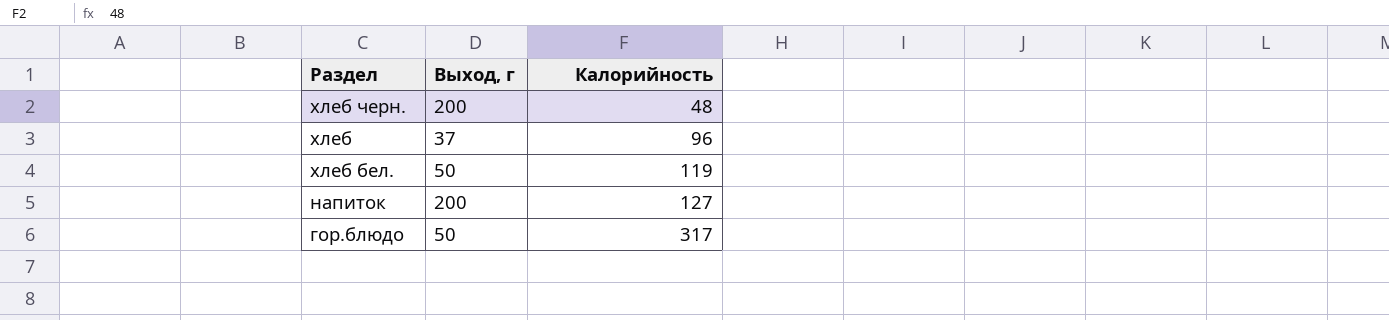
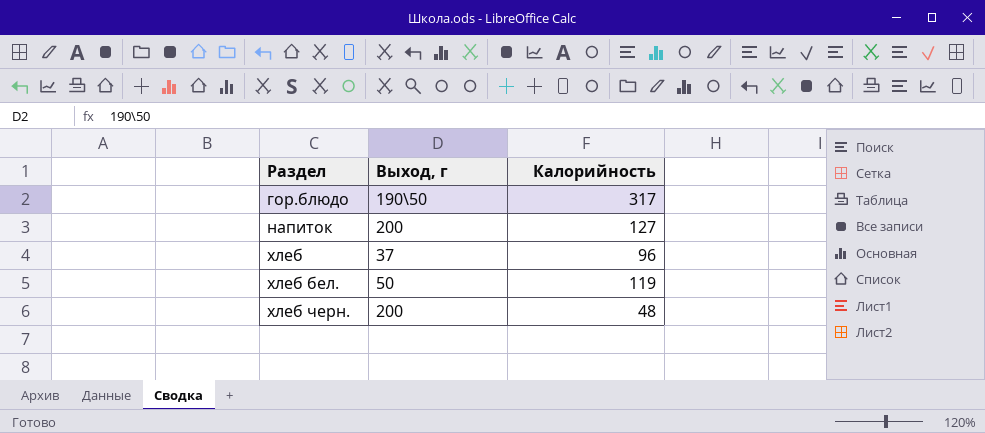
row order: Калорийность ascending -> Раздел ascending
гор.блюдо | Выход, г: 50 -> 190\50

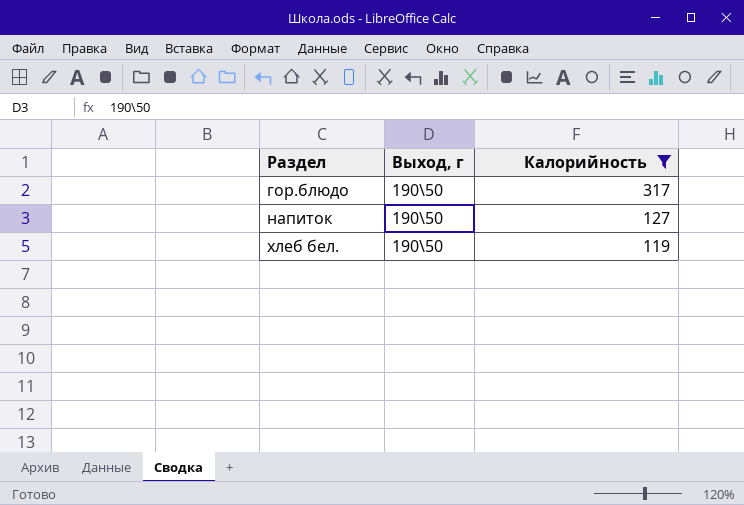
filter: none -> Калорийность >= 119
напиток | Выход, г: 200 -> 190\50
хлеб бел. | Выход, г: 50 -> 190\50

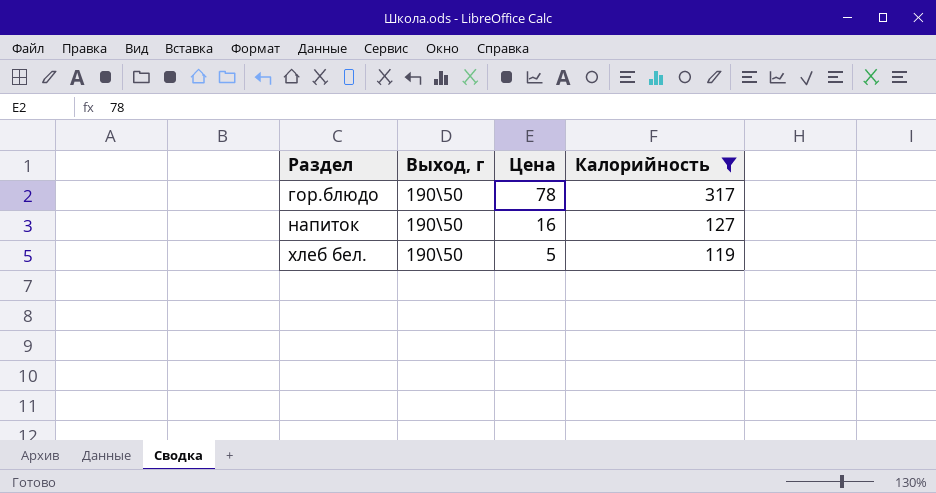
column Цена | position: none -> 3

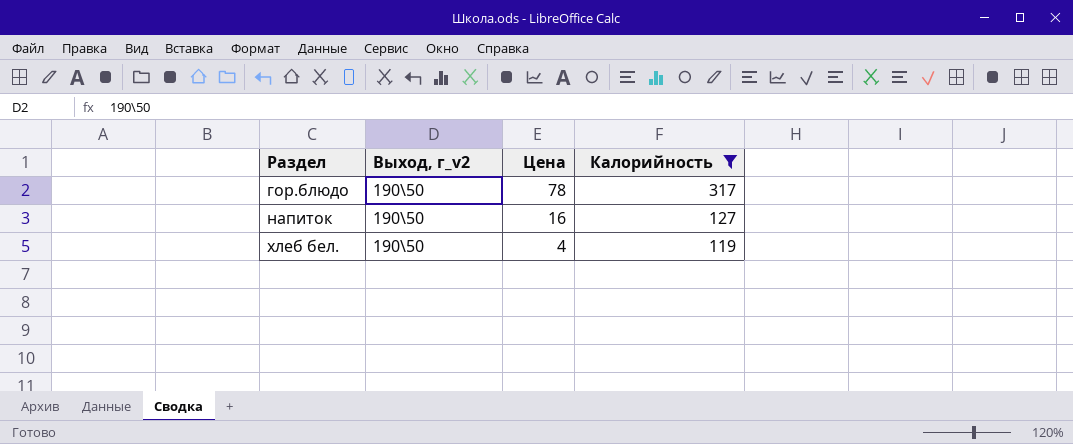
column name: Выход, г -> Выход, г_v2
хлеб бел. | Цена: 5 -> 4

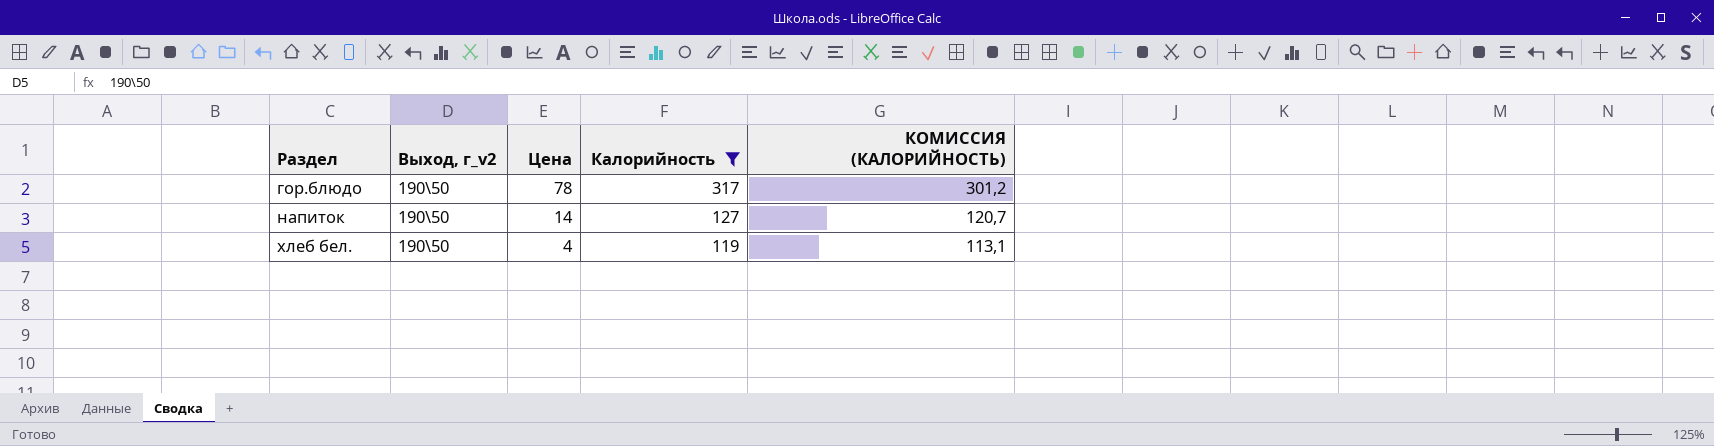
column КОМИССИЯ (КАЛОРИЙНОСТЬ) | formula: none -> [Калорийность] * 0,95
напиток | Цена: 16 -> 14

